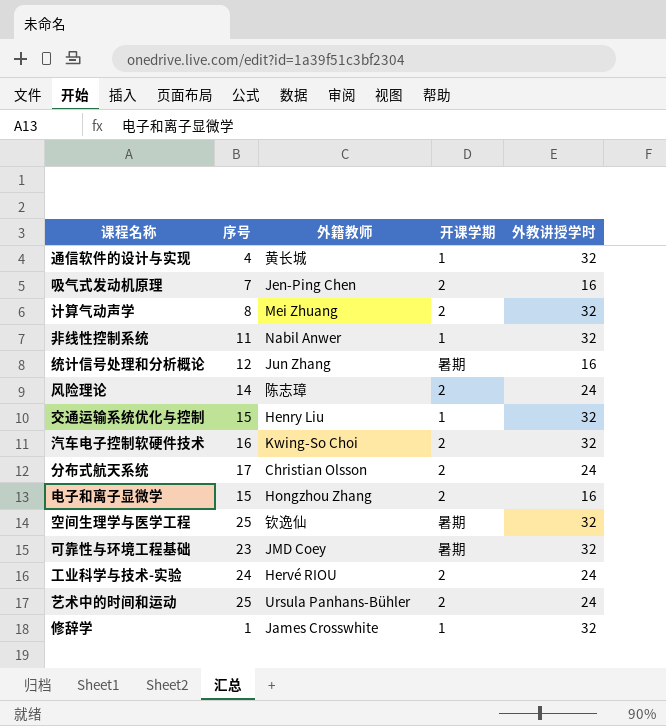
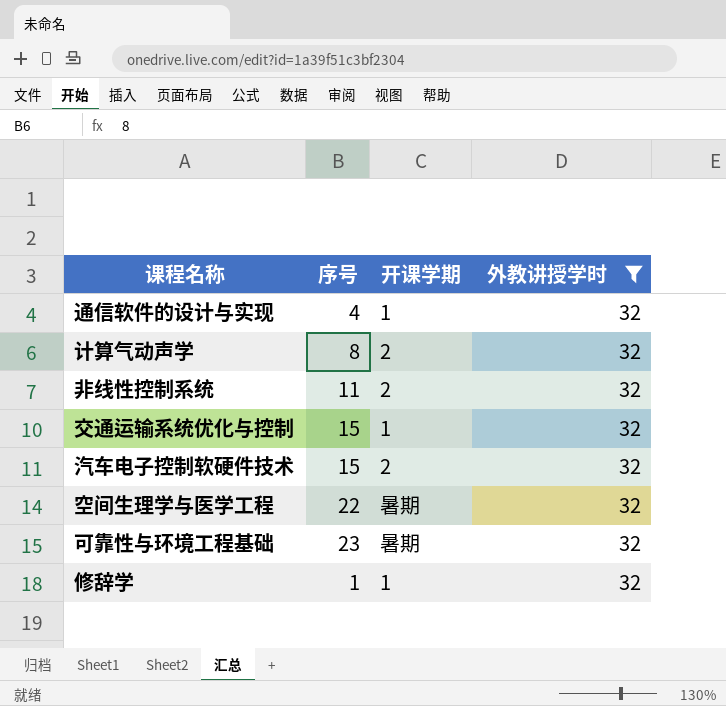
filter: none -> 外教讲授学时 = 32
column 外籍教师 | position: 3 -> none
非线性控制系统 | 开课学期: 1 -> 2
汽车电子控制软硬件技术 | 序号: 16 -> 15
空间生理学与医学工程 | 序号: 25 -> 22

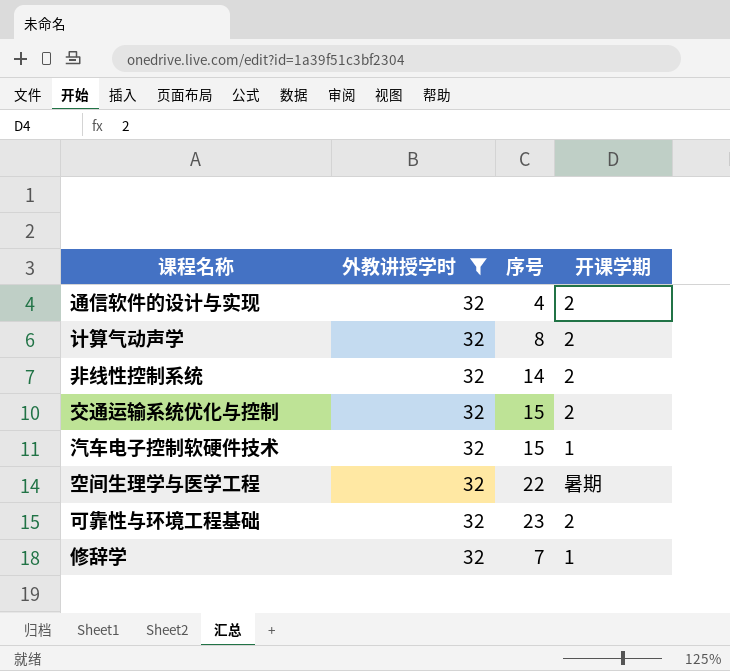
column 外教讲授学时 | position: 4 -> 2
通信软件的设计与实现 | 开课学期: 1 -> 2
非线性控制系统 | 序号: 11 -> 14
交通运输系统优化与控制 | 开课学期: 1 -> 2
汽车电子控制软硬件技术 | 开课学期: 2 -> 1
可靠性与环境工程基础 | 开课学期: 暑期 -> 2
修辞学 | 序号: 1 -> 7

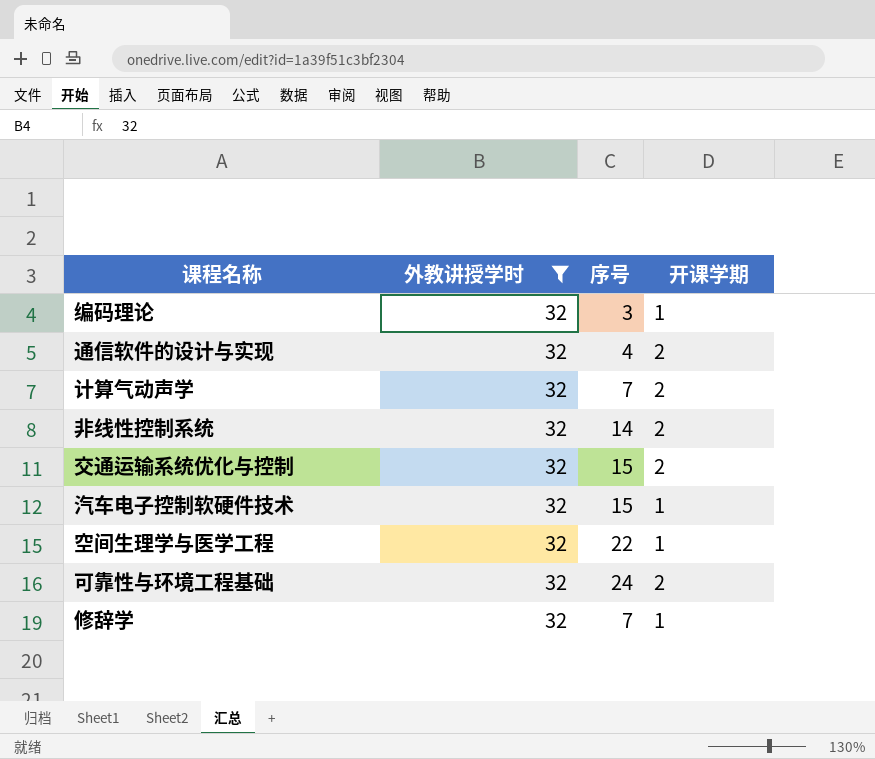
row 编码理论: none -> 32 | 3 | 1
计算气动声学 | 序号: 8 -> 7
空间生理学与医学工程 | 开课学期: 暑期 -> 1
可靠性与环境工程基础 | 序号: 23 -> 24

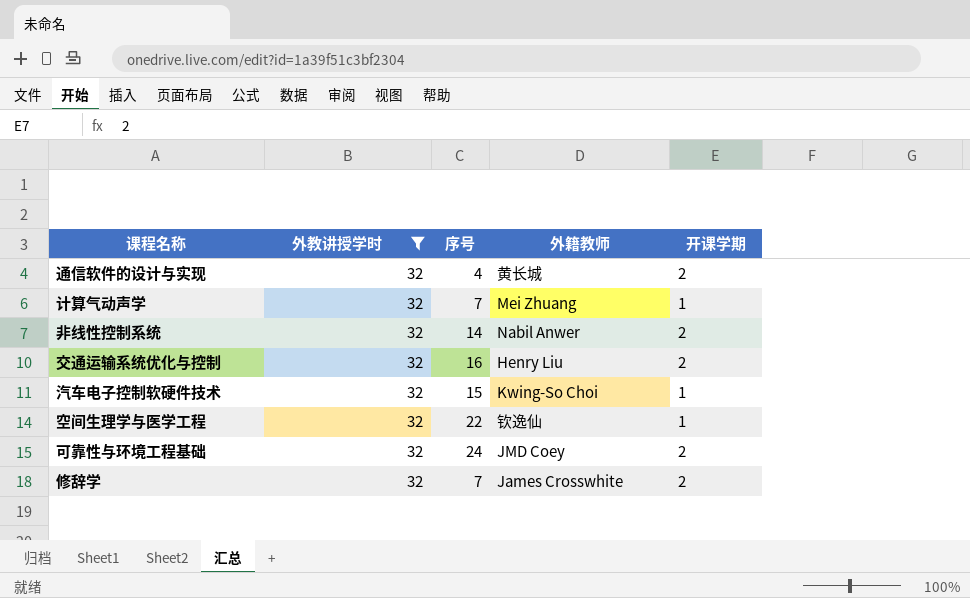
column 外籍教师 | position: none -> 4
row 编码理论: 32 | 3 | 1 -> none
计算气动声学 | 开课学期: 2 -> 1
交通运输系统优化与控制 | 序号: 15 -> 16
修辞学 | 开课学期: 1 -> 2

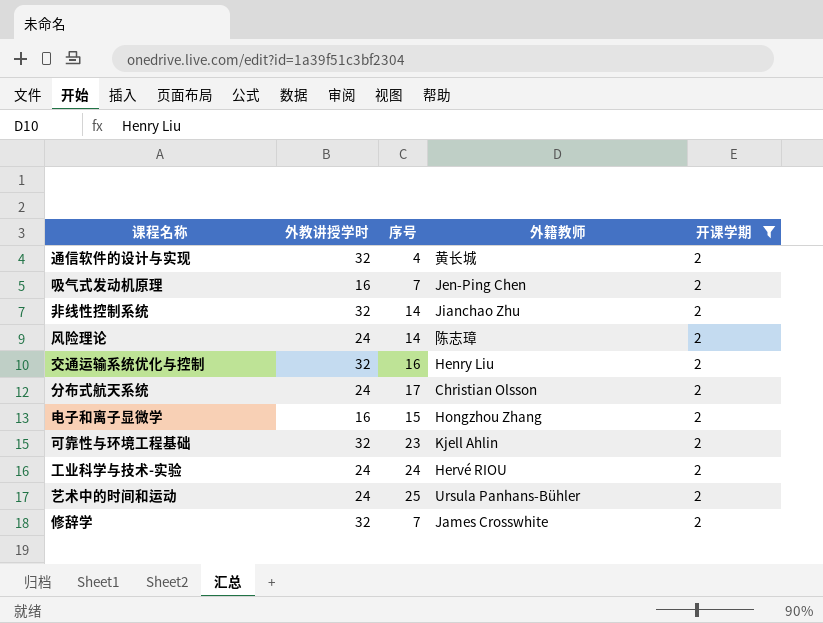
filter: 外教讲授学时 = 32 -> 开课学期 = 2
非线性控制系统 | 外籍教师: Nabil Anwer -> Jianchao Zhu
可靠性与环境工程基础 | 序号: 24 -> 23
可靠性与环境工程基础 | 外籍教师: JMD Coey -> Kjell Ahlin

